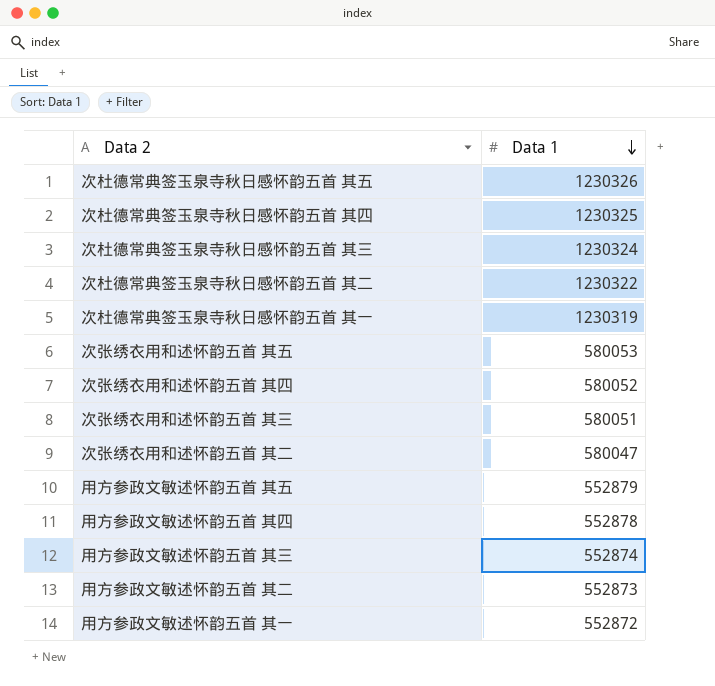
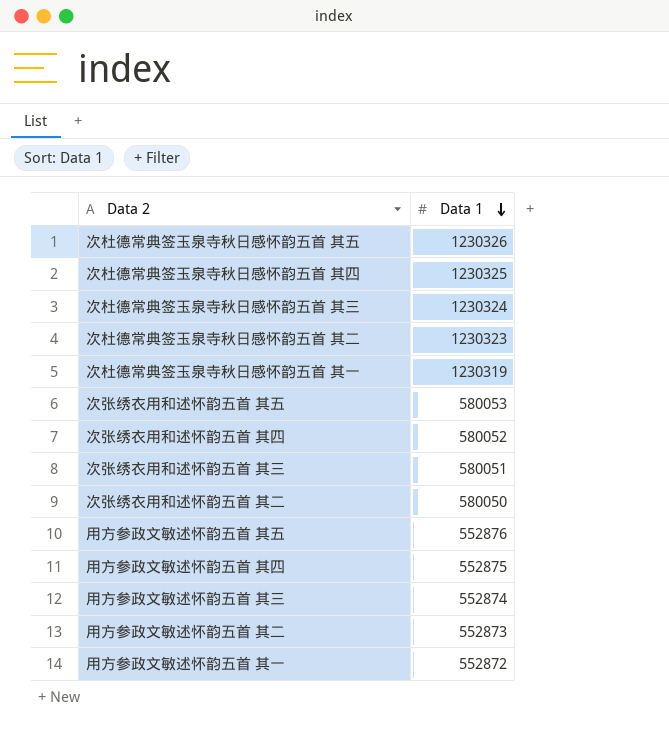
次杜德常典签玉泉寺秋日感怀韵五首 其二 | Data 1: 1230322 -> 1230323
次张绣衣用和述怀韵五首 其二 | Data 1: 580047 -> 580050
用方参政文敏述怀韵五首 其五 | Data 1: 552879 -> 552876
用方参政文敏述怀韵五首 其四 | Data 1: 552878 -> 552875

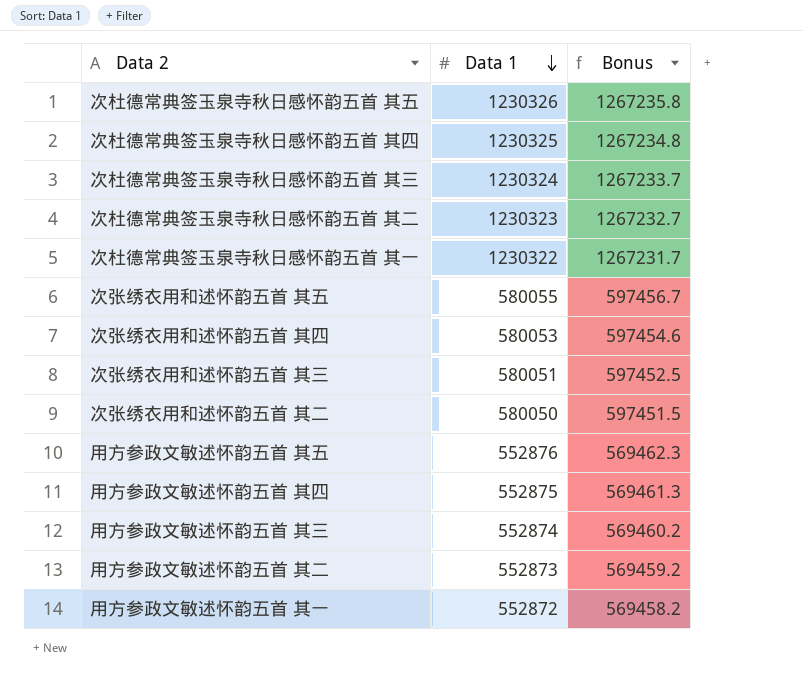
column Bonus | formula: none -> [Data 1] * 1.03
次杜德常典签玉泉寺秋日感怀韵五首 其一 | Data 1: 1230319 -> 1230322
次张绣衣用和述怀韵五首 其五 | Data 1: 580053 -> 580055
次张绣衣用和述怀韵五首 其四 | Data 1: 580052 -> 580053

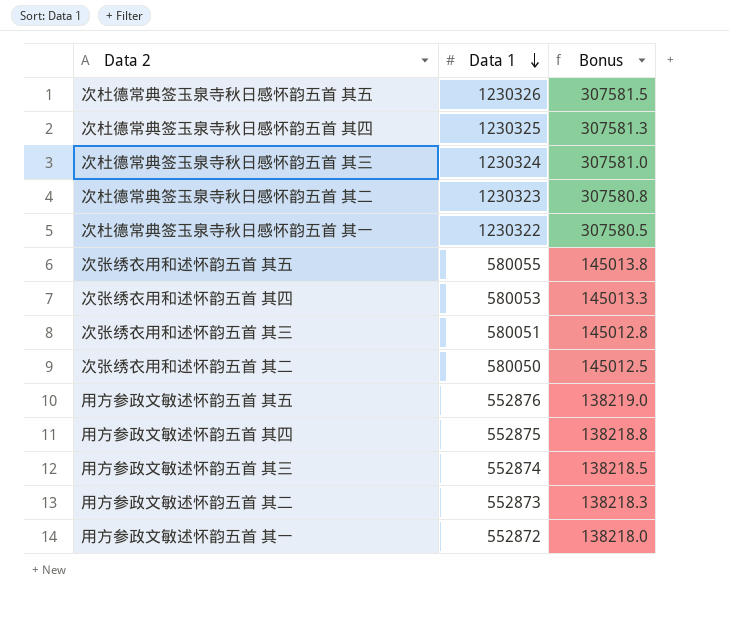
column Bonus | formula: [Data 1] * 1.03 -> [Data 1] * 0.25

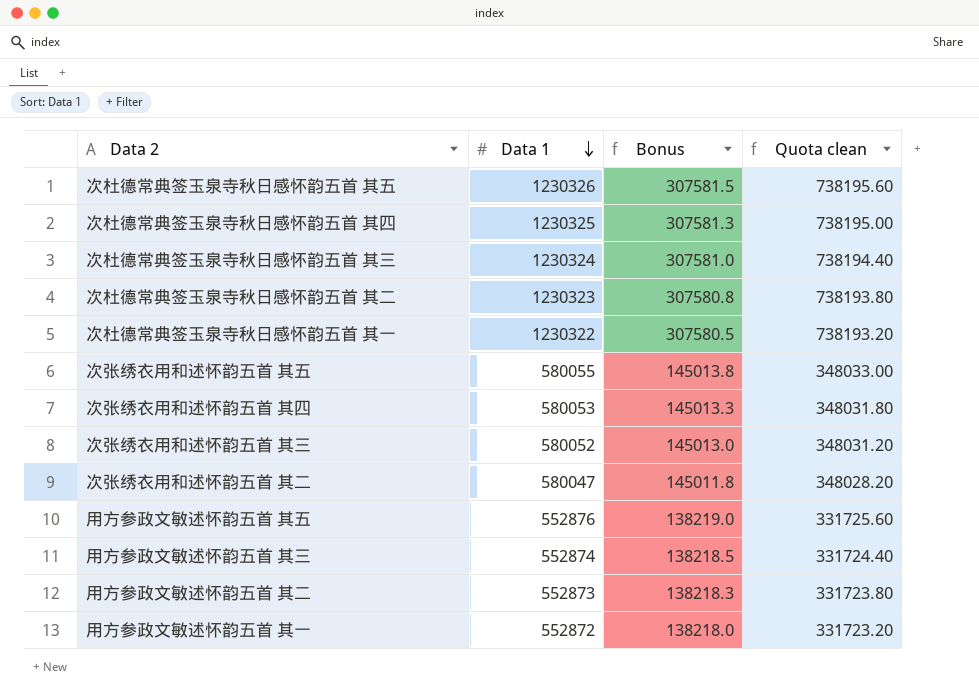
column Quota clean | formula: none -> [Data 1] * 0.6
row 用方参政文敏述怀韵五首 其四: 552875 | 138218.8 -> none
次张绣衣用和述怀韵五首 其三 | Data 1: 580051 -> 580052
次张绣衣用和述怀韵五首 其三 | Bonus: 145012.8 -> 145013.0
次张绣衣用和述怀韵五首 其二 | Data 1: 580050 -> 580047
次张绣衣用和述怀韵五首 其二 | Bonus: 145012.5 -> 145011.8

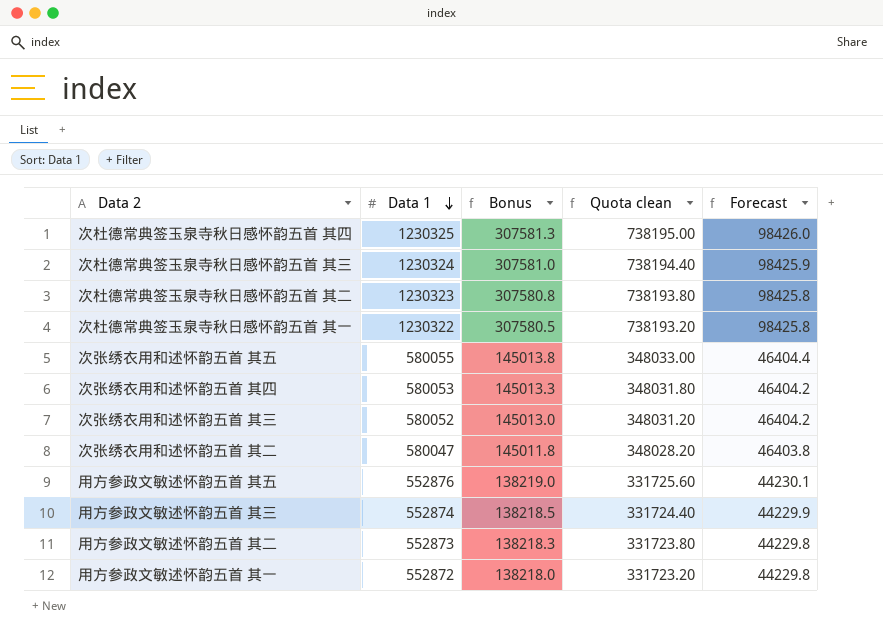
column Forecast | formula: none -> [Data 1] * 0.08
row 次杜德常典签玉泉寺秋日感怀韵五首 其五: 1230326 | 307581.5 | 738195.60 -> none

